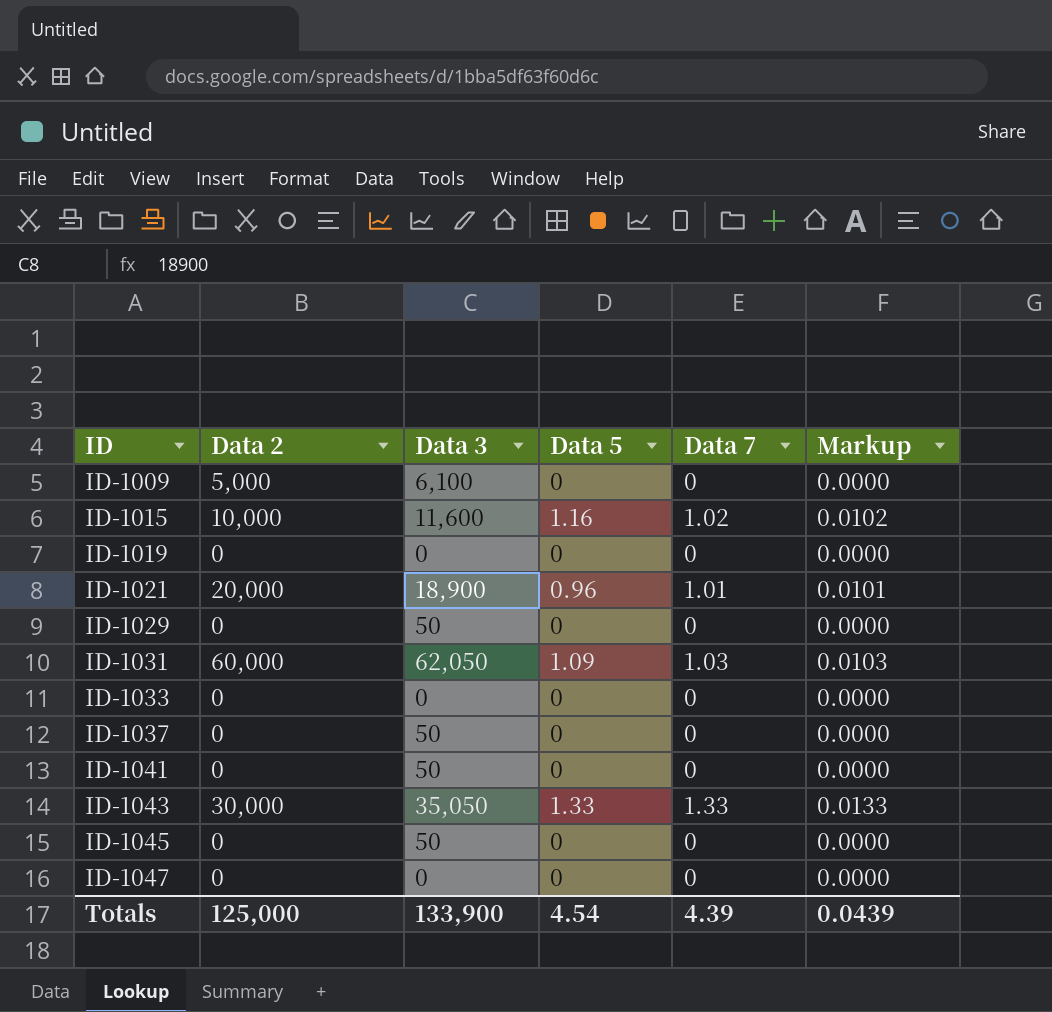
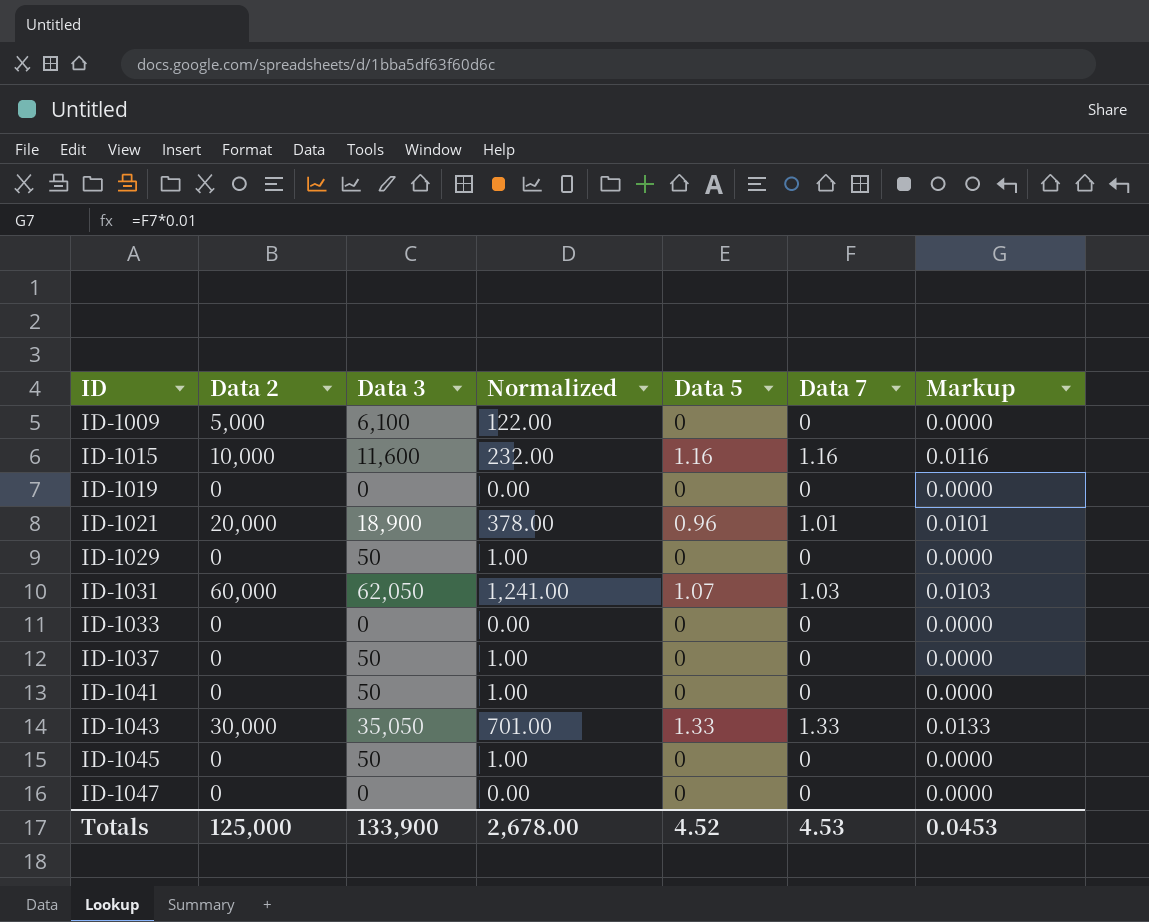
column Normalized | formula: none -> [Data 3] * 0.02
ID-1015 | Data 7: 1.02 -> 1.16
ID-1015 | Markup: 0.0102 -> 0.0116
ID-1031 | Data 5: 1.09 -> 1.07
Totals | Data 5: 4.54 -> 4.52
Totals | Data 7: 4.39 -> 4.53
Totals | Markup: 0.0439 -> 0.0453

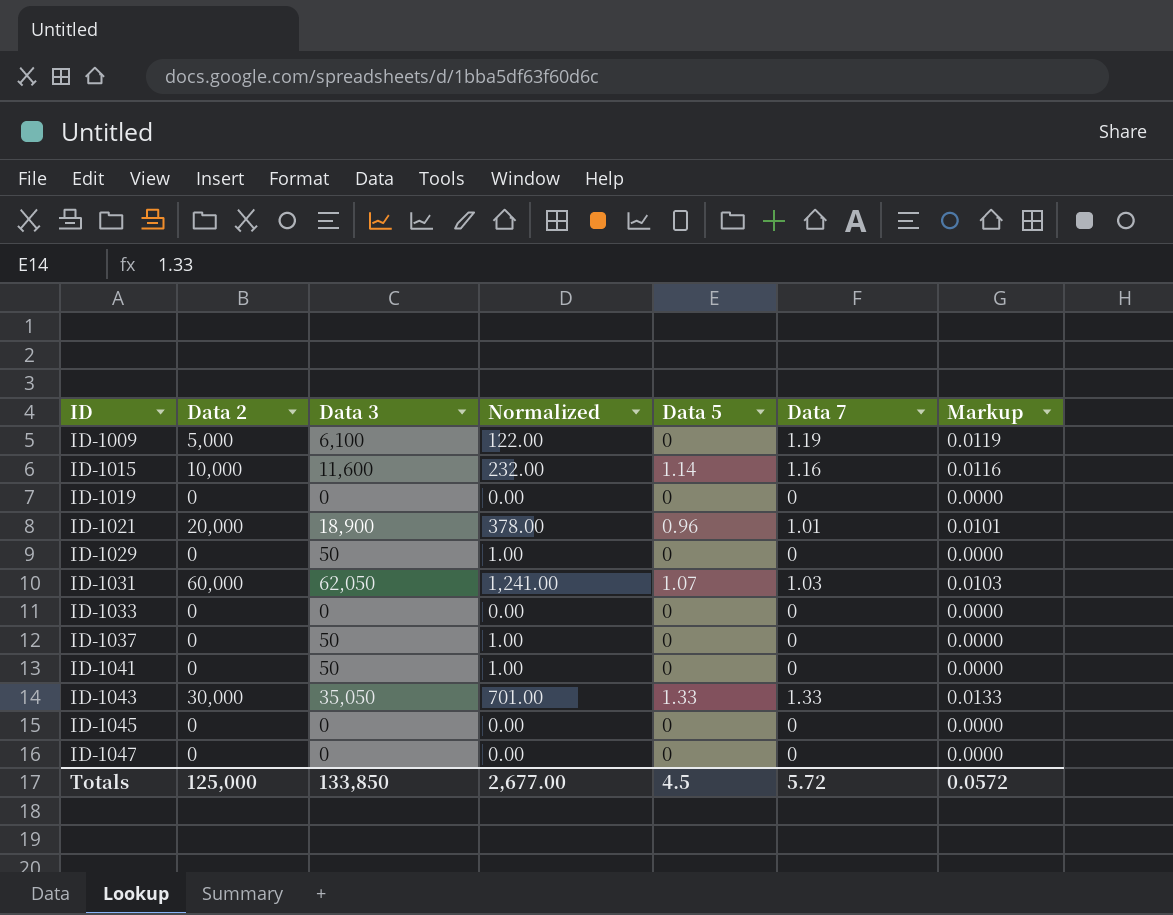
ID-1009 | Data 7: 0 -> 1.19
ID-1009 | Markup: 0.0000 -> 0.0119
ID-1015 | Data 5: 1.16 -> 1.14
ID-1045 | Data 3: 50 -> 0
ID-1045 | Normalized: 1.00 -> 0.00
Totals | Data 3: 133,900 -> 133,850
Totals | Normalized: 2,678.00 -> 2,677.00
Totals | Data 5: 4.52 -> 4.5
Totals | Data 7: 4.53 -> 5.72
Totals | Markup: 0.0453 -> 0.0572

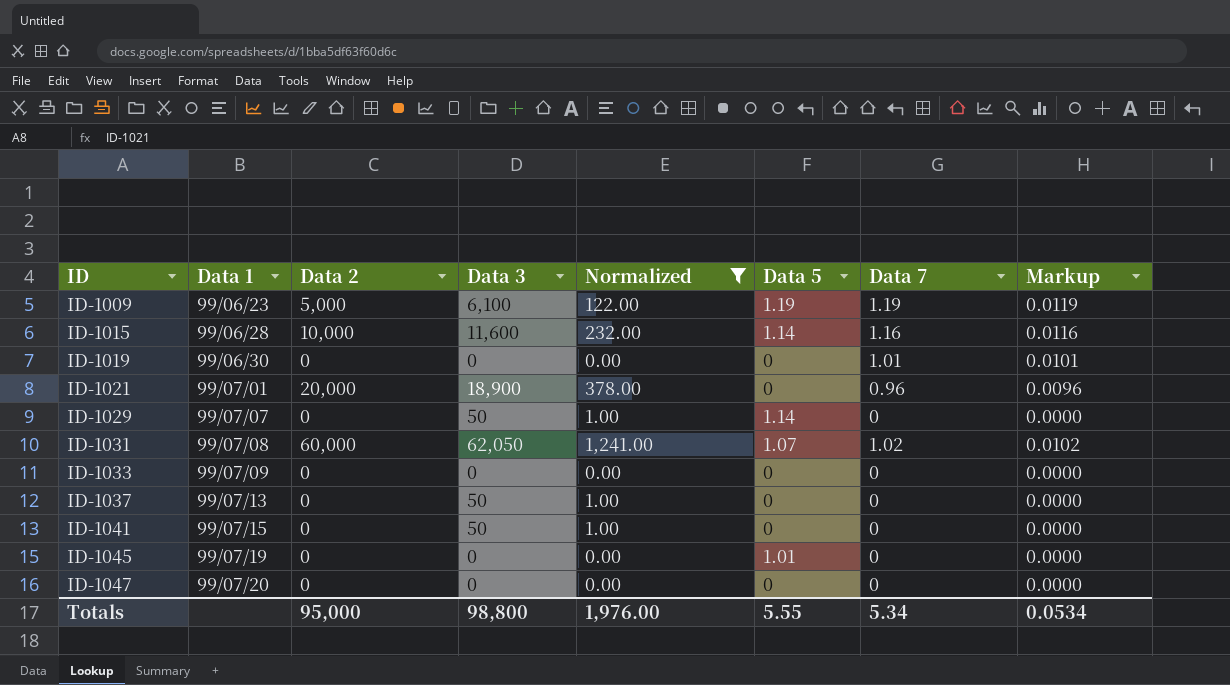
filter: none -> Normalized != 701.00
column Data 1 | position: none -> 2
ID-1009 | Data 5: 0 -> 1.19
ID-1019 | Data 7: 0 -> 1.01
ID-1019 | Markup: 0.0000 -> 0.0101
ID-1021 | Data 5: 0.96 -> 0
ID-1021 | Data 7: 1.01 -> 0.96
ID-1021 | Markup: 0.0101 -> 0.0096
ID-1029 | Data 5: 0 -> 1.14
ID-1031 | Data 7: 1.03 -> 1.02
ID-1031 | Markup: 0.0103 -> 0.0102
ID-1045 | Data 5: 0 -> 1.01
Totals | Data 2: 125,000 -> 95,000
Totals | Data 3: 133,850 -> 98,800
Totals | Normalized: 2,677.00 -> 1,976.00
Totals | Data 5: 4.5 -> 5.55
Totals | Data 7: 5.72 -> 5.34
Totals | Markup: 0.0572 -> 0.0534

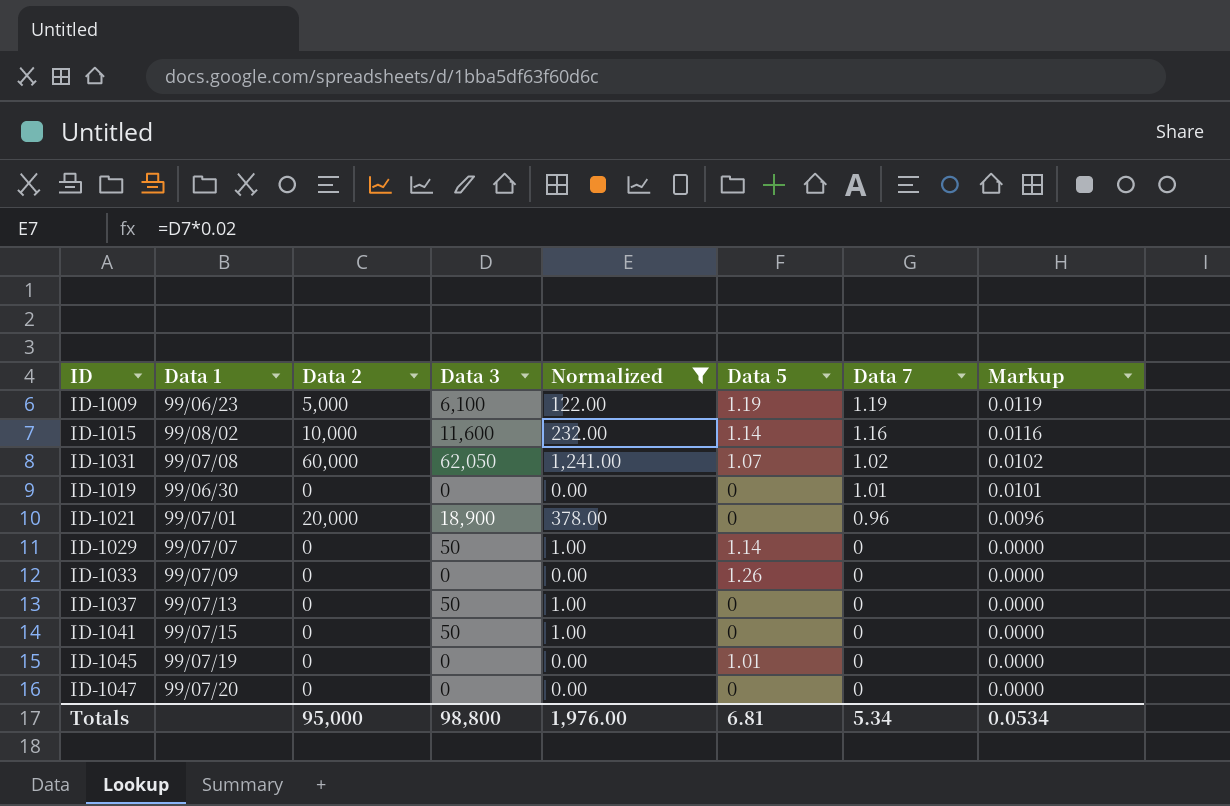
row order: ID ascending -> Data 7 descending
ID-1015 | Data 1: 99/06/28 -> 99/08/02
ID-1033 | Data 5: 0 -> 1.26
Totals | Data 5: 5.55 -> 6.81

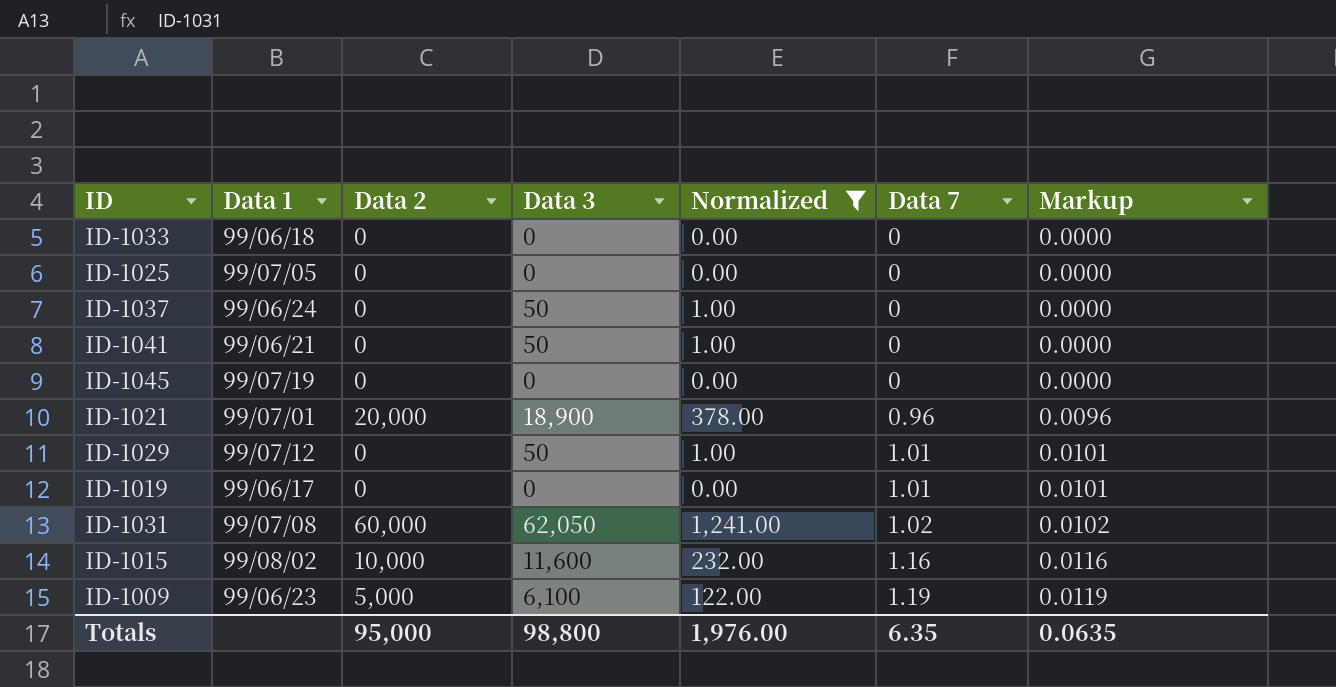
row order: Data 7 descending -> Data 7 ascending
column Data 5 | position: 6 -> none
row ID-1047: 99/07/20 | 0 | 0 | 0.00 | 0 | 0 | 0.0000 -> none
ID-1033 | Data 1: 99/07/09 -> 99/06/18
row ID-1025: none -> 99/07/05 | 0 | 0 | 0.00 | 0 | 0.0000
ID-1037 | Data 1: 99/07/13 -> 99/06/24
ID-1041 | Data 1: 99/07/15 -> 99/06/21
ID-1029 | Data 1: 99/07/07 -> 99/07/12
ID-1029 | Data 7: 0 -> 1.01
ID-1029 | Markup: 0.0000 -> 0.0101
ID-1019 | Data 1: 99/06/30 -> 99/06/17
Totals | Data 7: 5.34 -> 6.35
Totals | Markup: 0.0534 -> 0.0635

